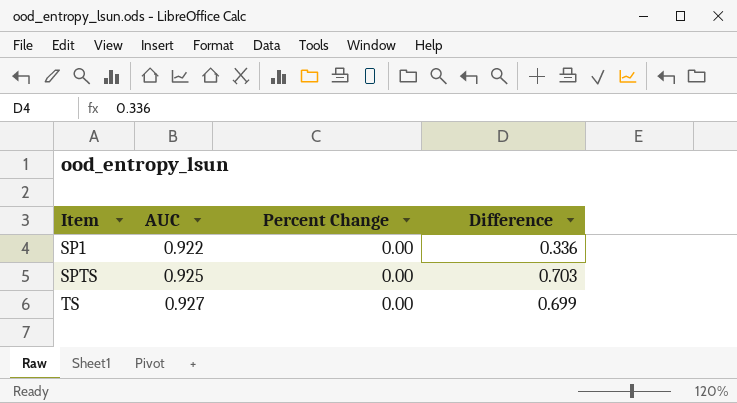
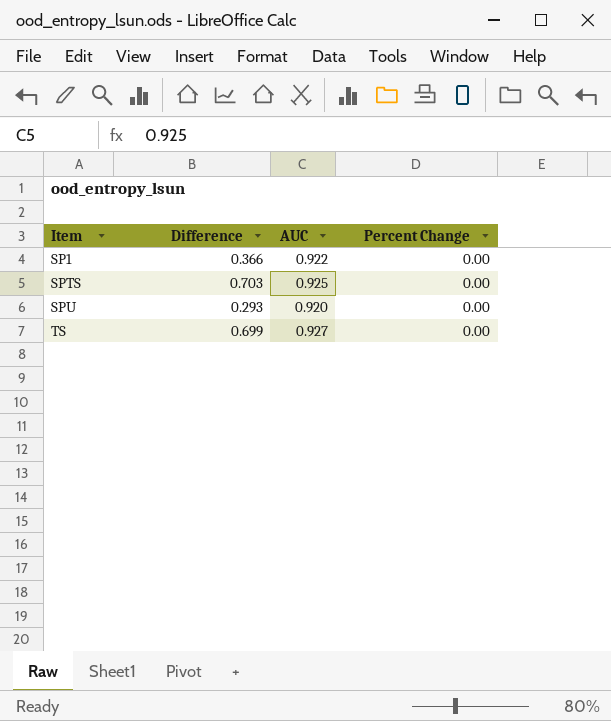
column Difference | position: 4 -> 2
SP1 | Difference: 0.336 -> 0.366
row SPU: none -> 0.293 | 0.920 | 0.00

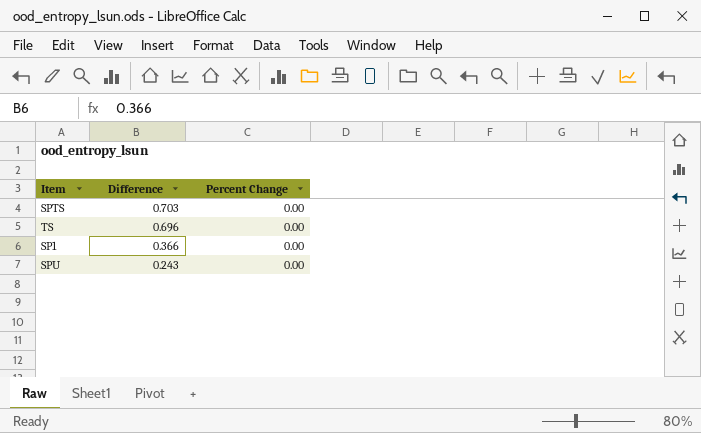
row order: Item ascending -> Difference descending
column AUC | position: 3 -> none
TS | Difference: 0.699 -> 0.696
SPU | Difference: 0.293 -> 0.243

